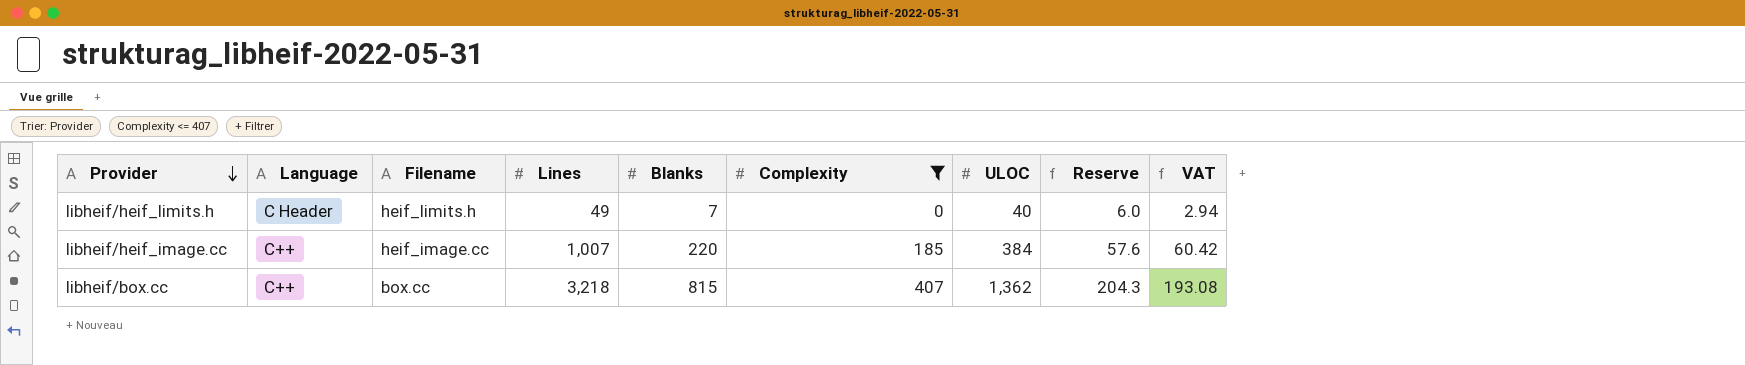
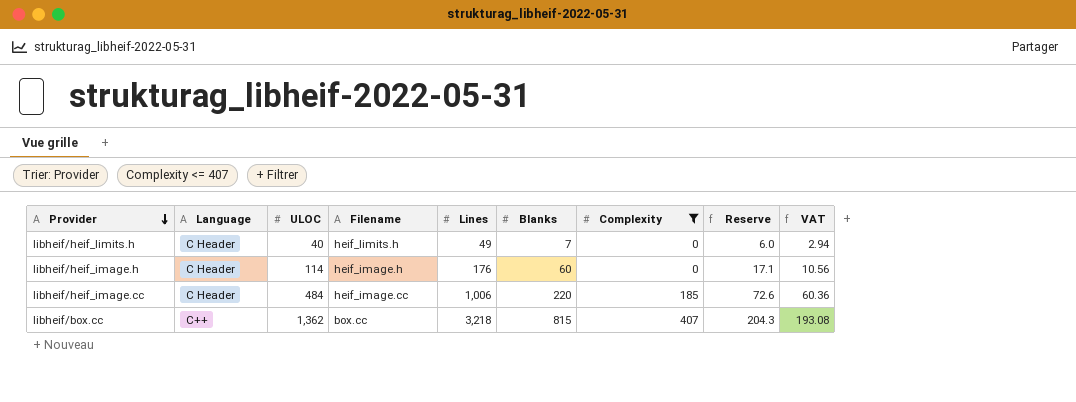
column ULOC | position: 7 -> 3
row libheif/heif_image.h: none -> C Header | 114 | heif_image.h | 176 | 60 | 0 | 17.1 | 10.56
libheif/heif_image.cc | Language: C++ -> C Header
libheif/heif_image.cc | ULOC: 384 -> 484
libheif/heif_image.cc | Lines: 1,007 -> 1,006
libheif/heif_image.cc | Reserve: 57.6 -> 72.6
libheif/heif_image.cc | VAT: 60.42 -> 60.36

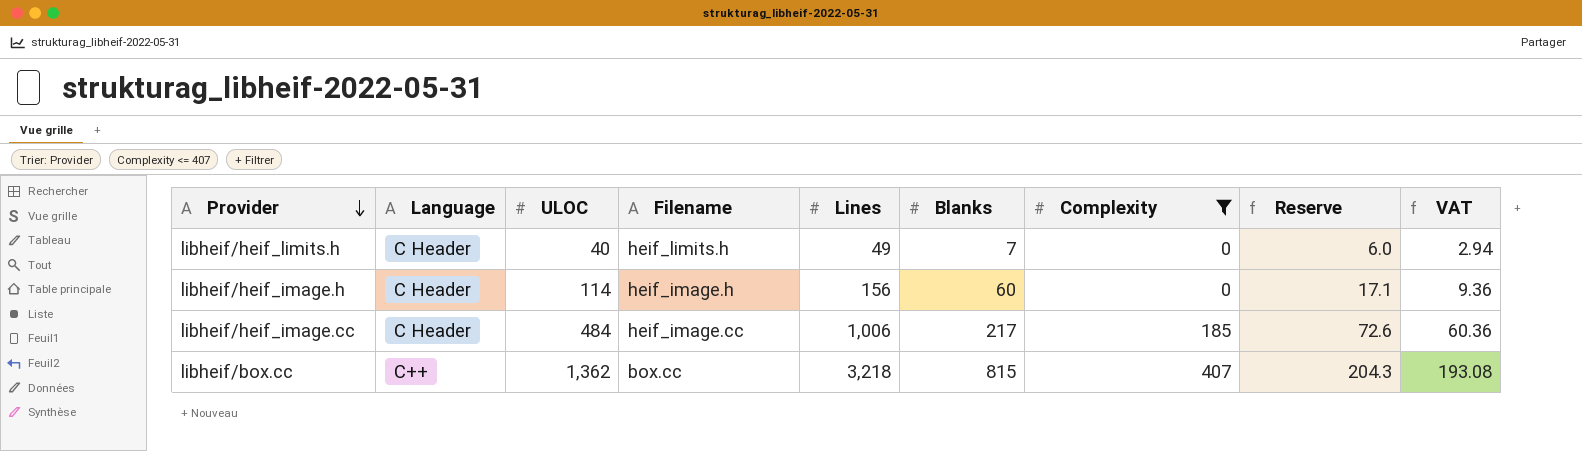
libheif/heif_image.h | Lines: 176 -> 156
libheif/heif_image.h | VAT: 10.56 -> 9.36
libheif/heif_image.cc | Blanks: 220 -> 217

